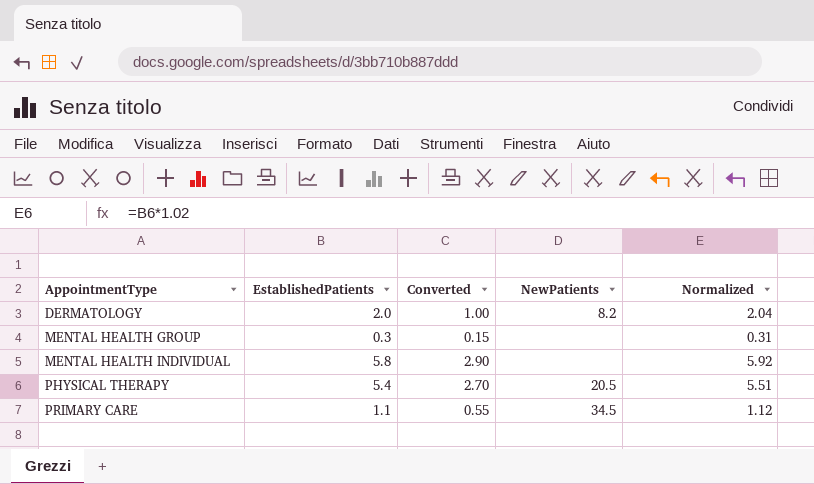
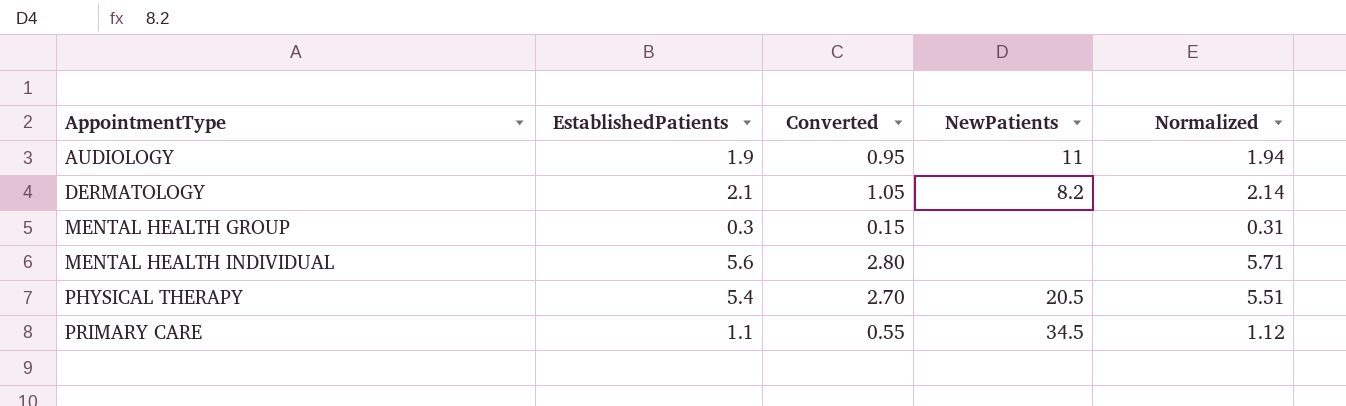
row AUDIOLOGY: none -> 1.9 | 0.95 | 11 | 1.94
DERMATOLOGY | EstablishedPatients: 2.0 -> 2.1
DERMATOLOGY | Converted: 1.00 -> 1.05
DERMATOLOGY | Normalized: 2.04 -> 2.14
MENTAL HEALTH INDIVIDUAL | EstablishedPatients: 5.8 -> 5.6
MENTAL HEALTH INDIVIDUAL | Converted: 2.90 -> 2.80
MENTAL HEALTH INDIVIDUAL | Normalized: 5.92 -> 5.71

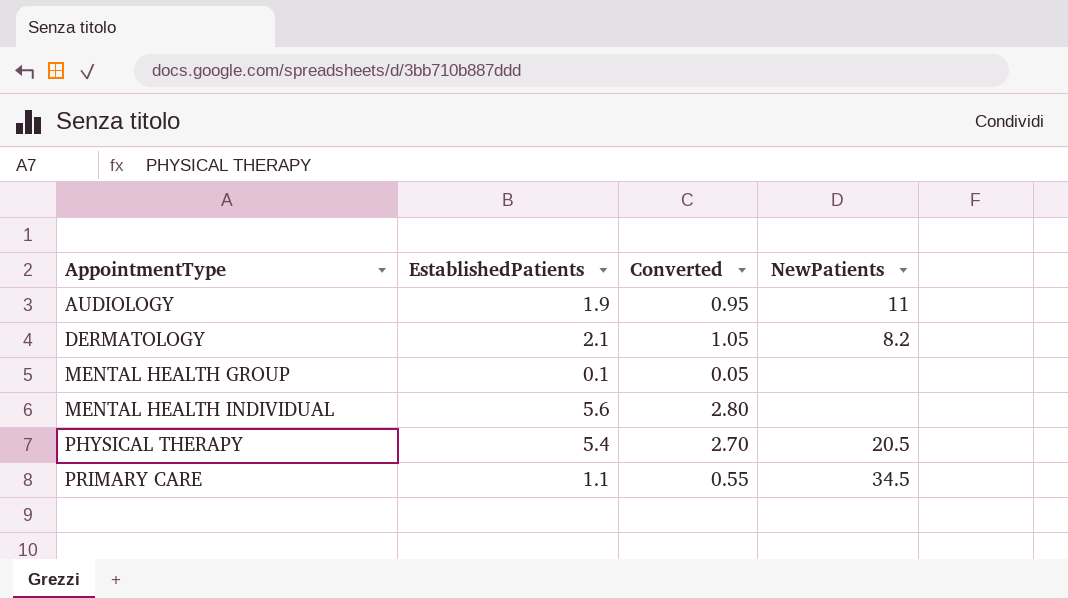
column Normalized | formula: [EstablishedPatients] * 1.02 -> none
MENTAL HEALTH GROUP | EstablishedPatients: 0.3 -> 0.1
MENTAL HEALTH GROUP | Converted: 0.15 -> 0.05

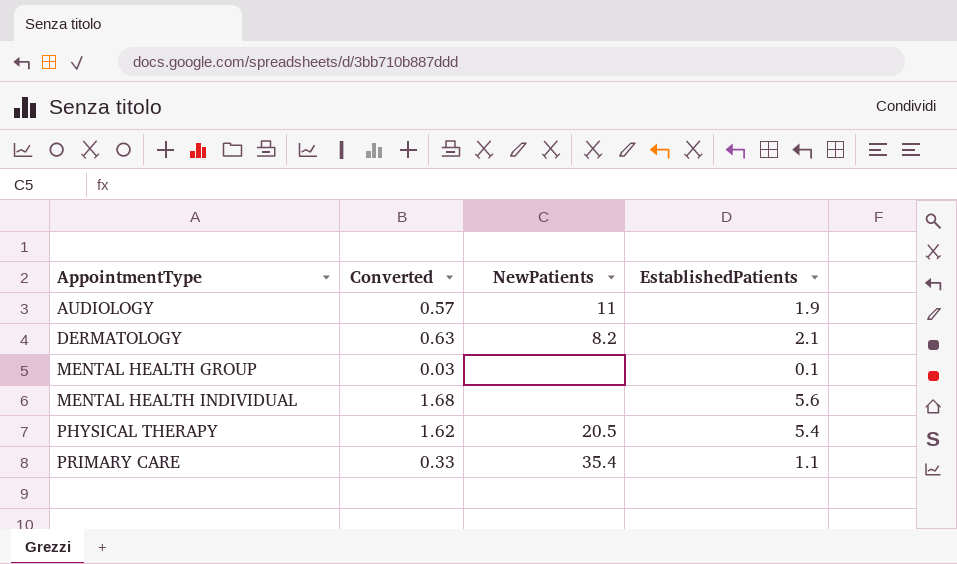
column Converted | formula: [EstablishedPatients] * 0.5 -> [EstablishedPatients] * 0.3
column EstablishedPatients | position: 2 -> 4
PRIMARY CARE | NewPatients: 34.5 -> 35.4

